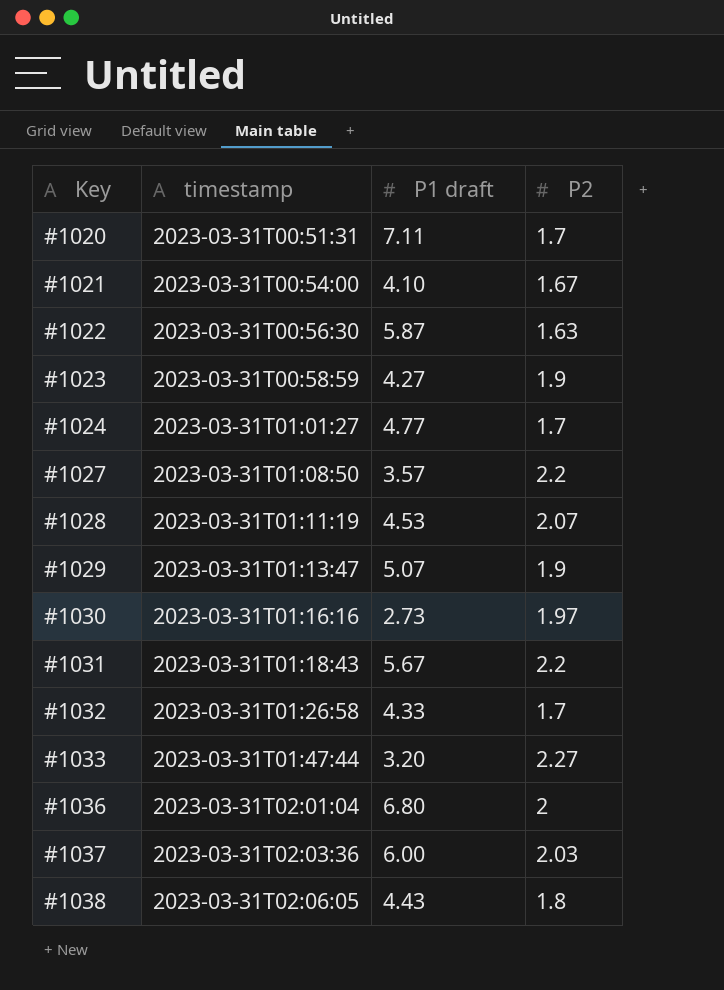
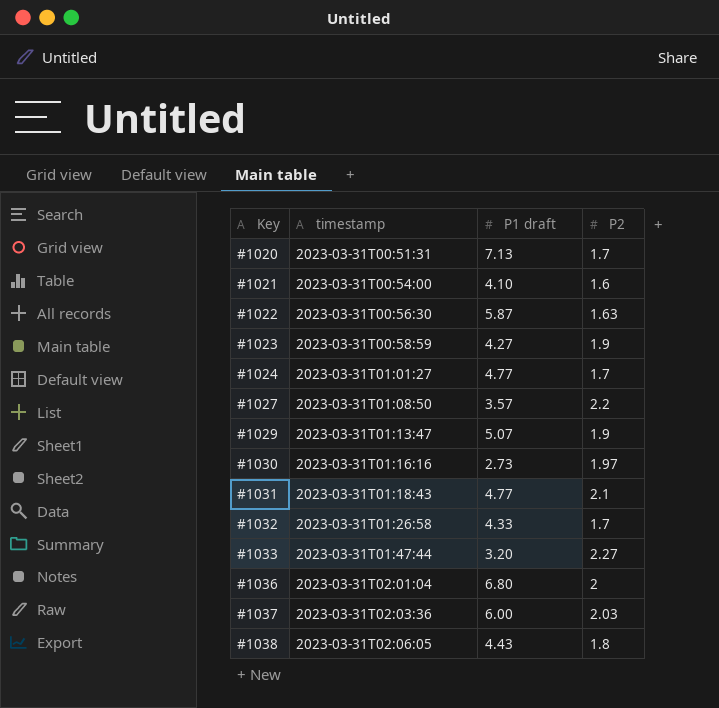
row #1028: 2023-03-31T01:11:19 | 4.53 | 2.07 -> none
#1020 | P1 draft: 7.11 -> 7.13
#1021 | P2: 1.67 -> 1.6
#1031 | P1 draft: 5.67 -> 4.77
#1031 | P2: 2.2 -> 2.1

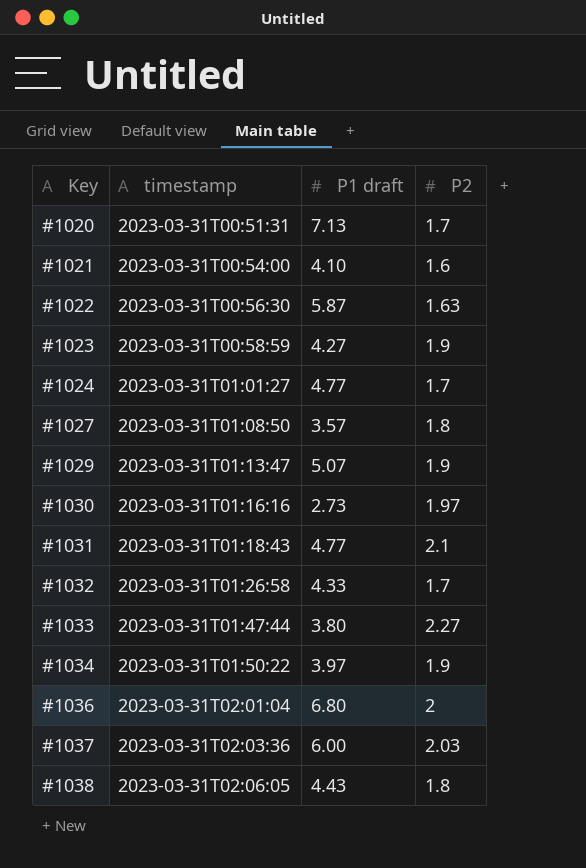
#1027 | P2: 2.2 -> 1.8
#1033 | P1 draft: 3.20 -> 3.80
row #1034: none -> 2023-03-31T01:50:22 | 3.97 | 1.9

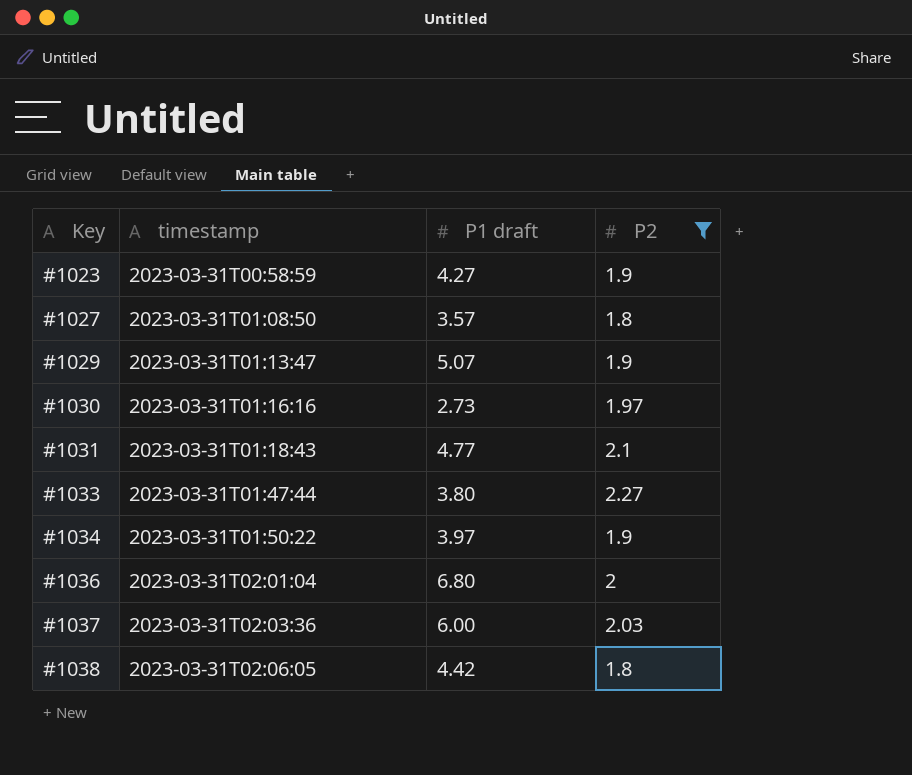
filter: none -> P2 >= 1.8
#1038 | P1 draft: 4.43 -> 4.42

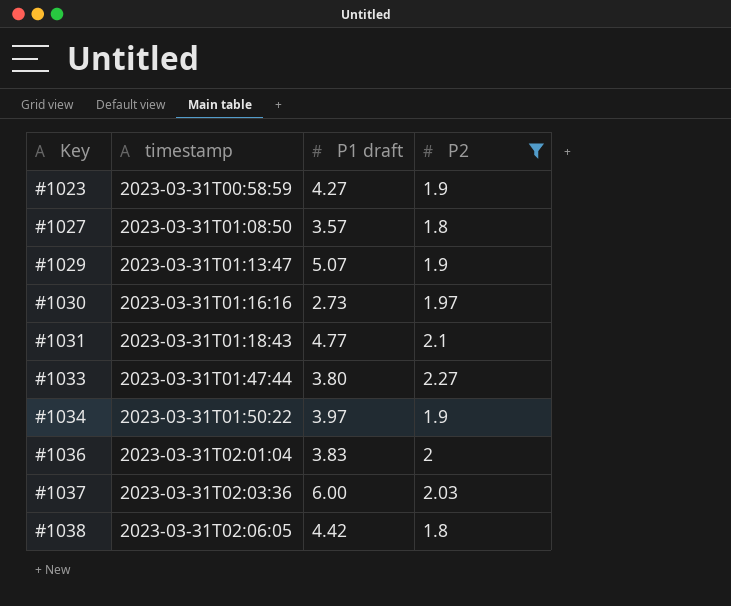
#1036 | P1 draft: 6.80 -> 3.83

